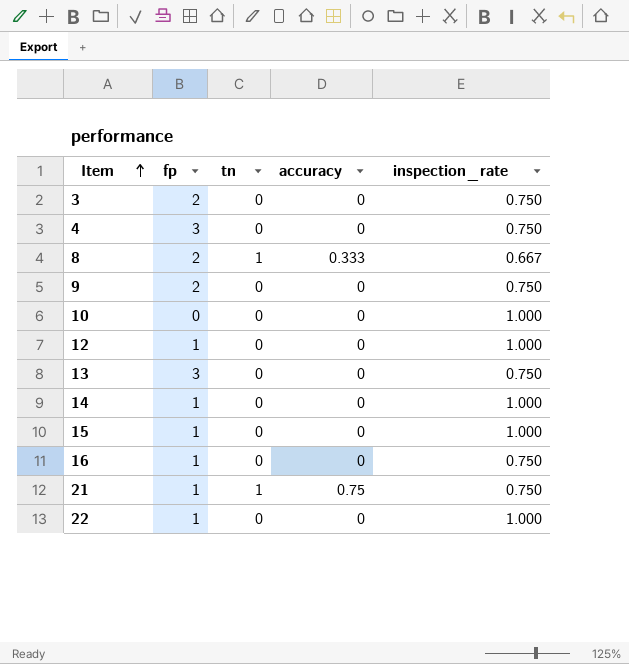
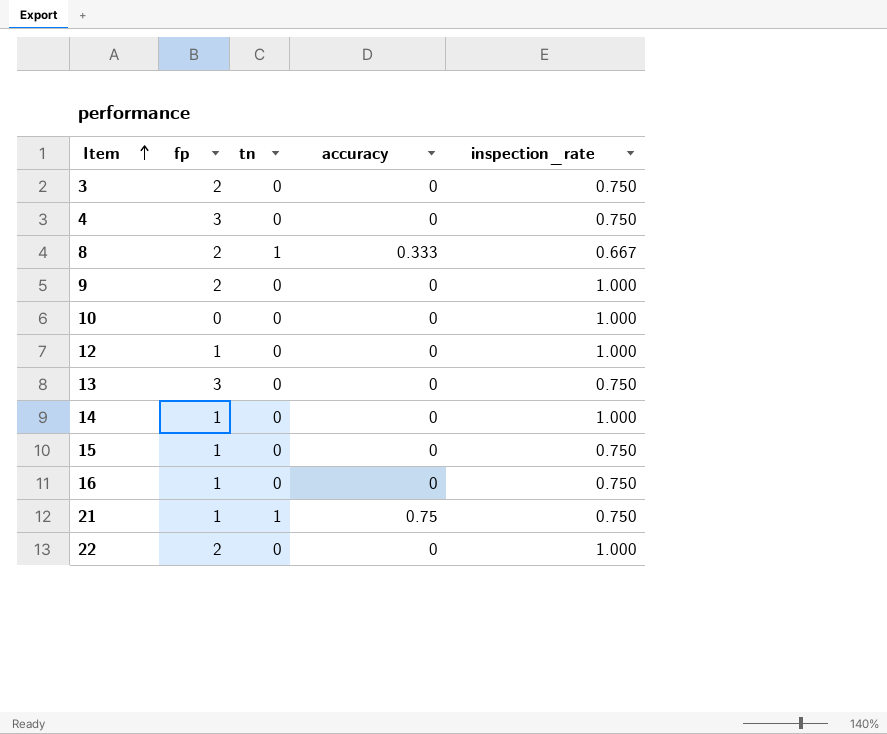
9 | inspection_rate: 0.750 -> 1.000
15 | inspection_rate: 1.000 -> 0.750
22 | fp: 1 -> 2

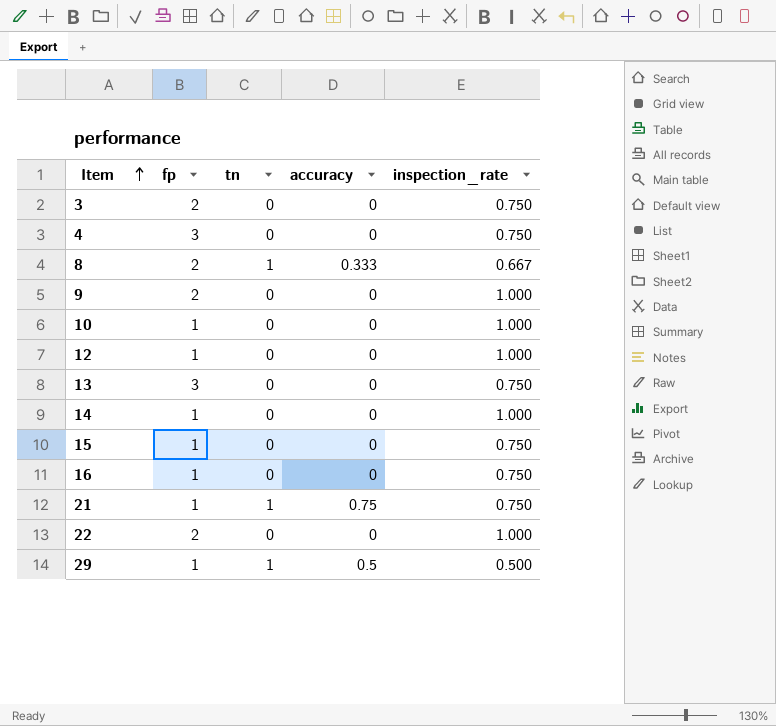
10 | fp: 0 -> 1
row 29: none -> 1 | 1 | 0.5 | 0.500

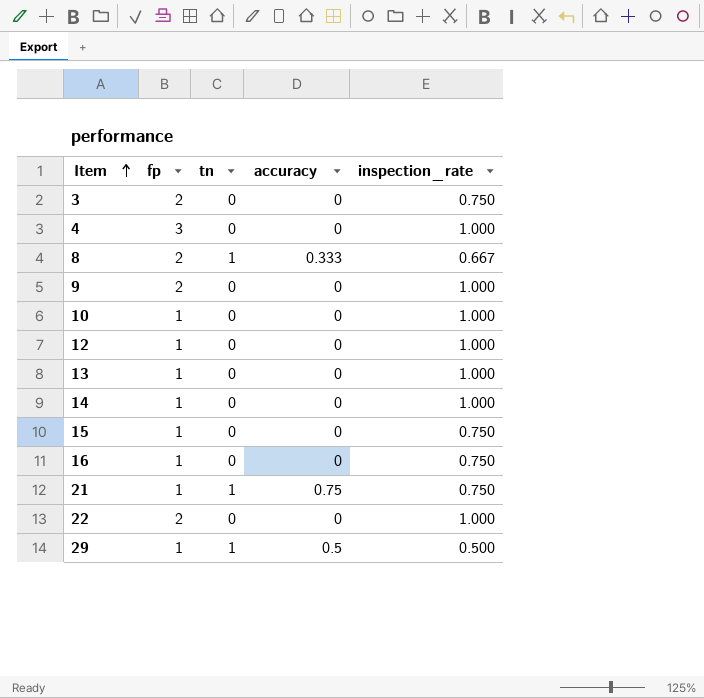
4 | inspection_rate: 0.750 -> 1.000
13 | fp: 3 -> 1
13 | inspection_rate: 0.750 -> 1.000

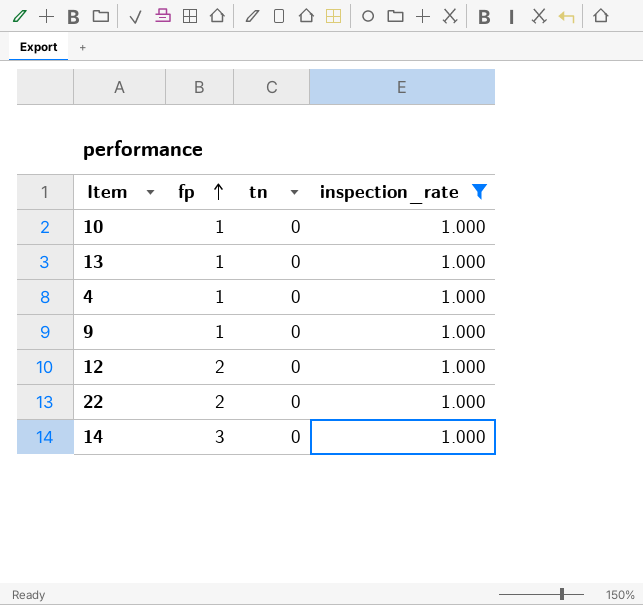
filter: none -> inspection_rate = 1.000
row order: Item ascending -> fp ascending
column accuracy | position: 4 -> none
4 | fp: 3 -> 1
9 | fp: 2 -> 1
12 | fp: 1 -> 2
14 | fp: 1 -> 3

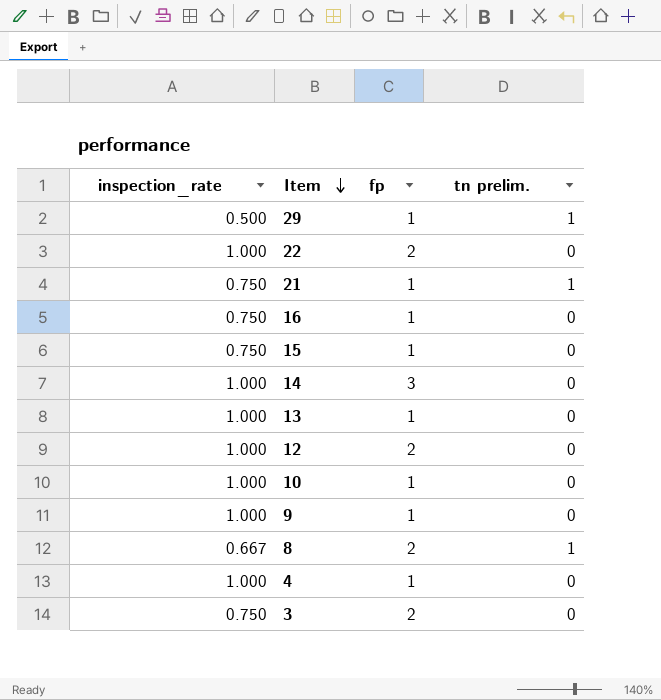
filter: inspection_rate = 1.000 -> none
row order: fp ascending -> Item descending
column inspection_rate | position: 4 -> 1
column name: tn -> tn prelim.

